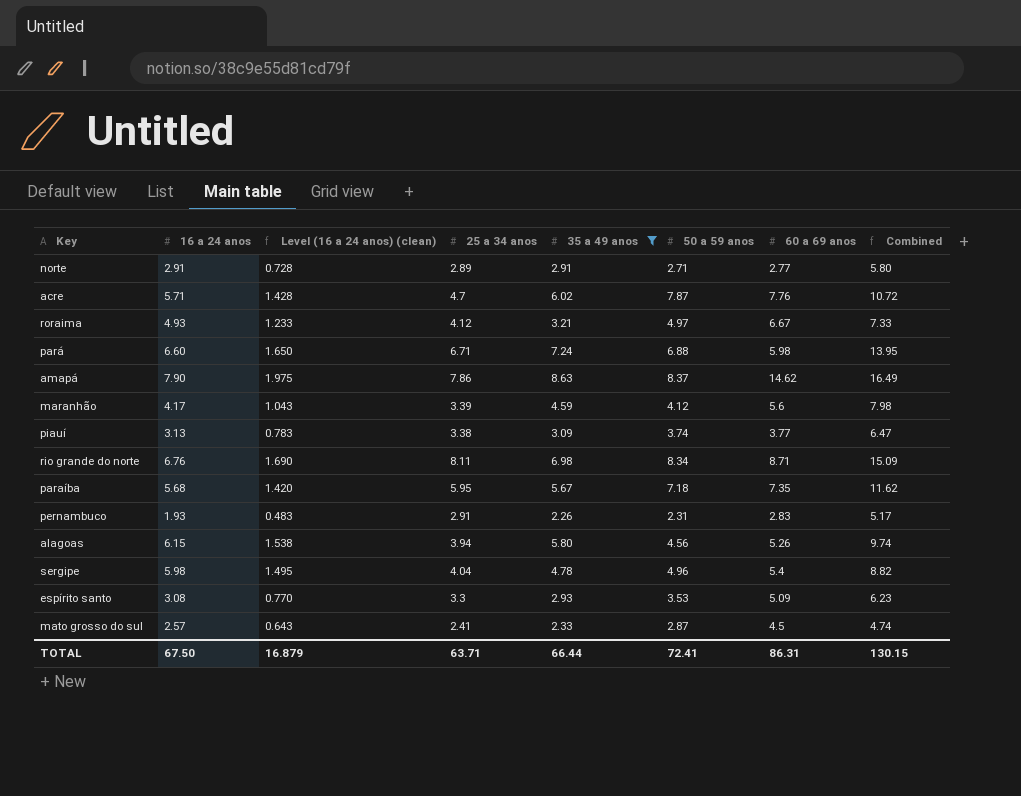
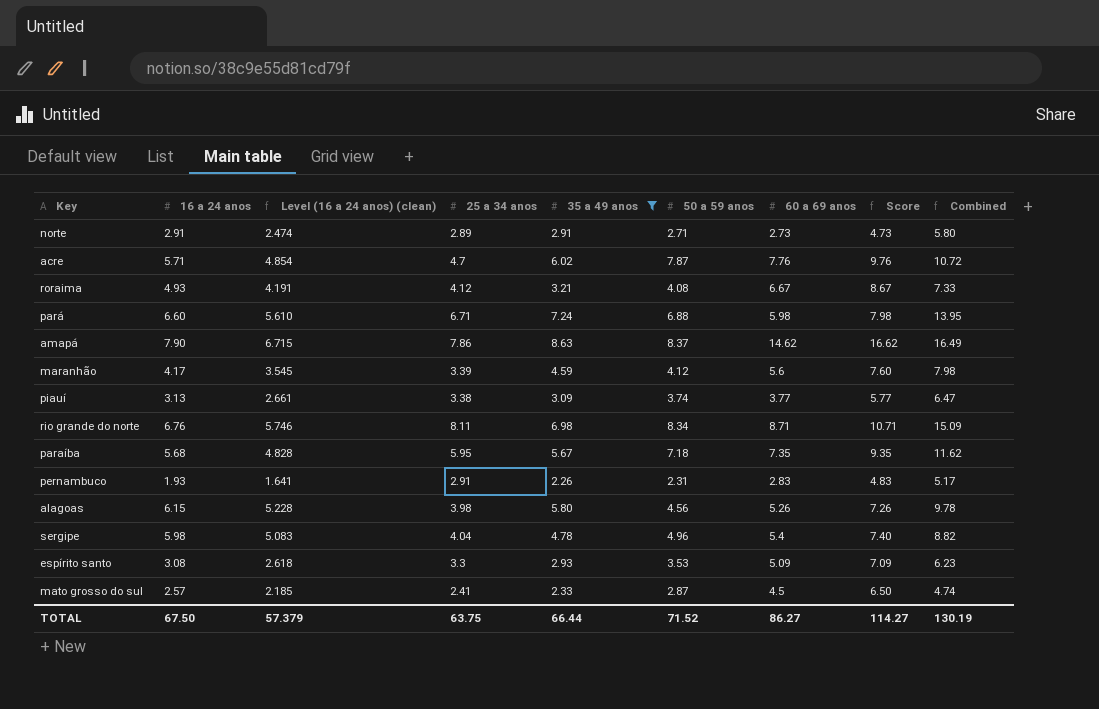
column Level (16 a 24 anos) (clean) | formula: [16 a 24 anos] * 0.25 -> [16 a 24 anos] * 0.85
column Score | formula: none -> [60 a 69 anos] + 2
norte | 60 a 69 anos: 2.77 -> 2.73
roraima | 50 a 59 anos: 4.97 -> 4.08
alagoas | 25 a 34 anos: 3.94 -> 3.98
alagoas | Combined: 9.74 -> 9.78
TOTAL | Level (16 a 24 anos) (clean): 16.879 -> 57.379
TOTAL | 25 a 34 anos: 63.71 -> 63.75
TOTAL | 50 a 59 anos: 72.41 -> 71.52
TOTAL | 60 a 69 anos: 86.31 -> 86.27
TOTAL | Combined: 130.15 -> 130.19

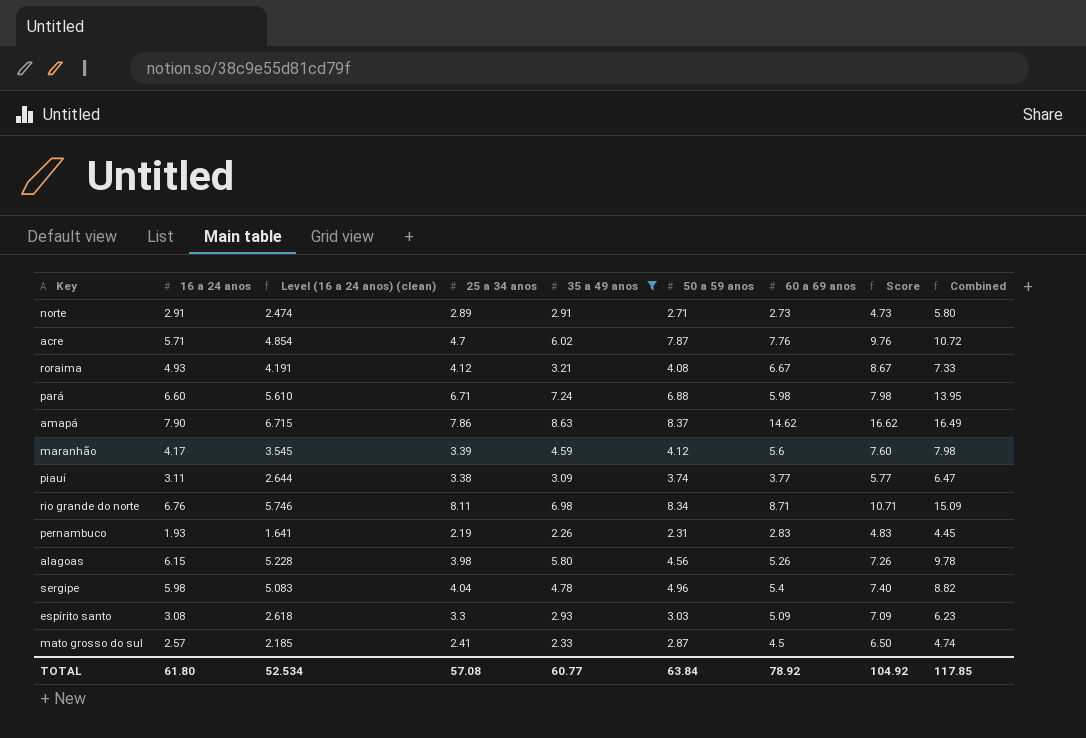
row paraíba: 5.68 | 4.828 | 5.95 | 5.67 | 7.18 | 7.35 | 9.35 | 11.62 -> none
piauí | 16 a 24 anos: 3.13 -> 3.11
piauí | Level (16 a 24 anos) (clean): 2.661 -> 2.644
pernambuco | 25 a 34 anos: 2.91 -> 2.19
pernambuco | Combined: 5.17 -> 4.45
espírito santo | 50 a 59 anos: 3.53 -> 3.03
TOTAL | 16 a 24 anos: 67.50 -> 61.80
TOTAL | Level (16 a 24 anos) (clean): 57.379 -> 52.534
TOTAL | 25 a 34 anos: 63.75 -> 57.08
TOTAL | 35 a 49 anos: 66.44 -> 60.77
TOTAL | 50 a 59 anos: 71.52 -> 63.84
TOTAL | 60 a 69 anos: 86.27 -> 78.92
TOTAL | Score: 114.27 -> 104.92
TOTAL | Combined: 130.19 -> 117.85

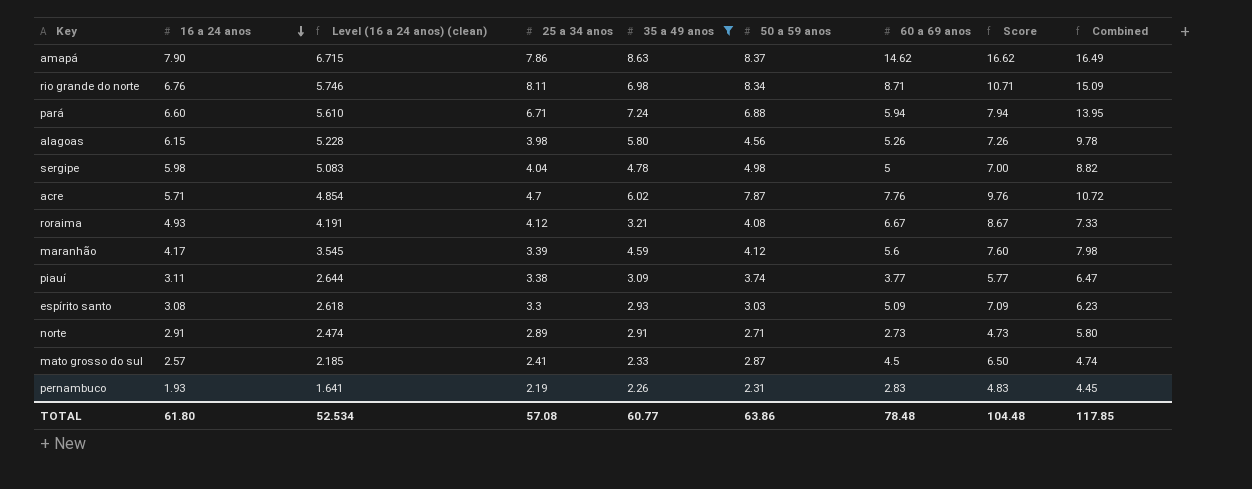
row order: none -> 16 a 24 anos descending
pará | 60 a 69 anos: 5.98 -> 5.94
pará | Score: 7.98 -> 7.94
sergipe | 50 a 59 anos: 4.96 -> 4.98
sergipe | 60 a 69 anos: 5.4 -> 5
sergipe | Score: 7.40 -> 7.00
TOTAL | 50 a 59 anos: 63.84 -> 63.86
TOTAL | 60 a 69 anos: 78.92 -> 78.48
TOTAL | Score: 104.92 -> 104.48

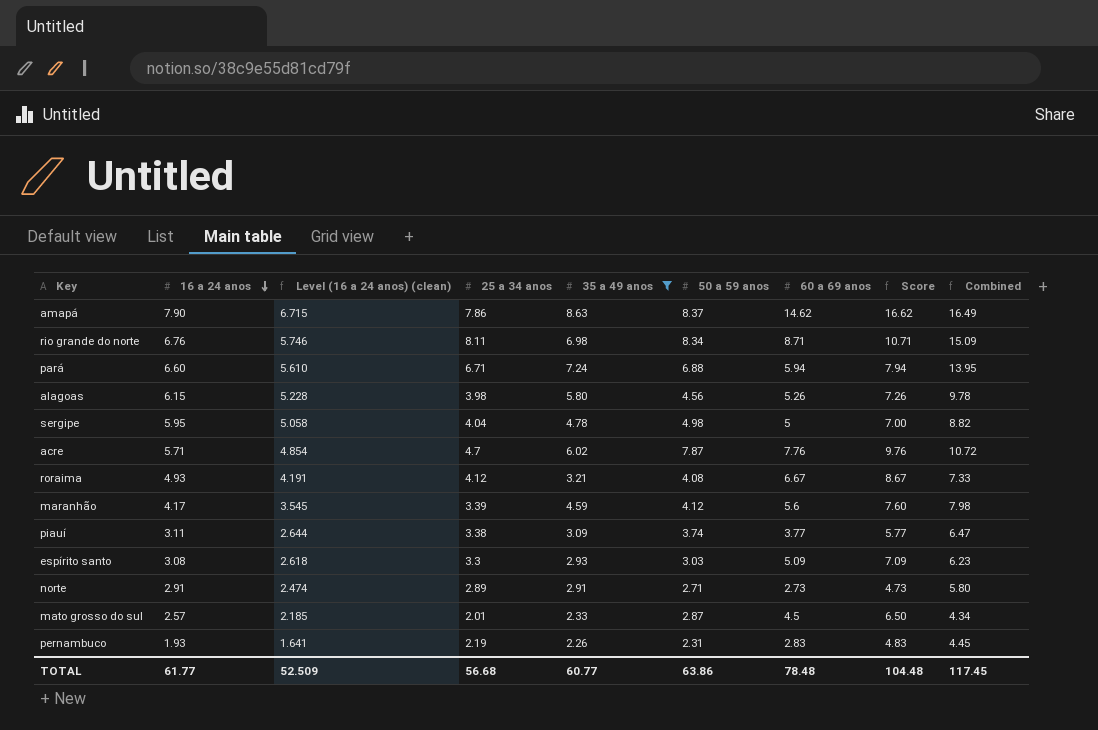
sergipe | 16 a 24 anos: 5.98 -> 5.95
sergipe | Level (16 a 24 anos) (clean): 5.083 -> 5.058
mato grosso do sul | 25 a 34 anos: 2.41 -> 2.01
mato grosso do sul | Combined: 4.74 -> 4.34
TOTAL | 16 a 24 anos: 61.80 -> 61.77
TOTAL | Level (16 a 24 anos) (clean): 52.534 -> 52.509
TOTAL | 25 a 34 anos: 57.08 -> 56.68
TOTAL | Combined: 117.85 -> 117.45

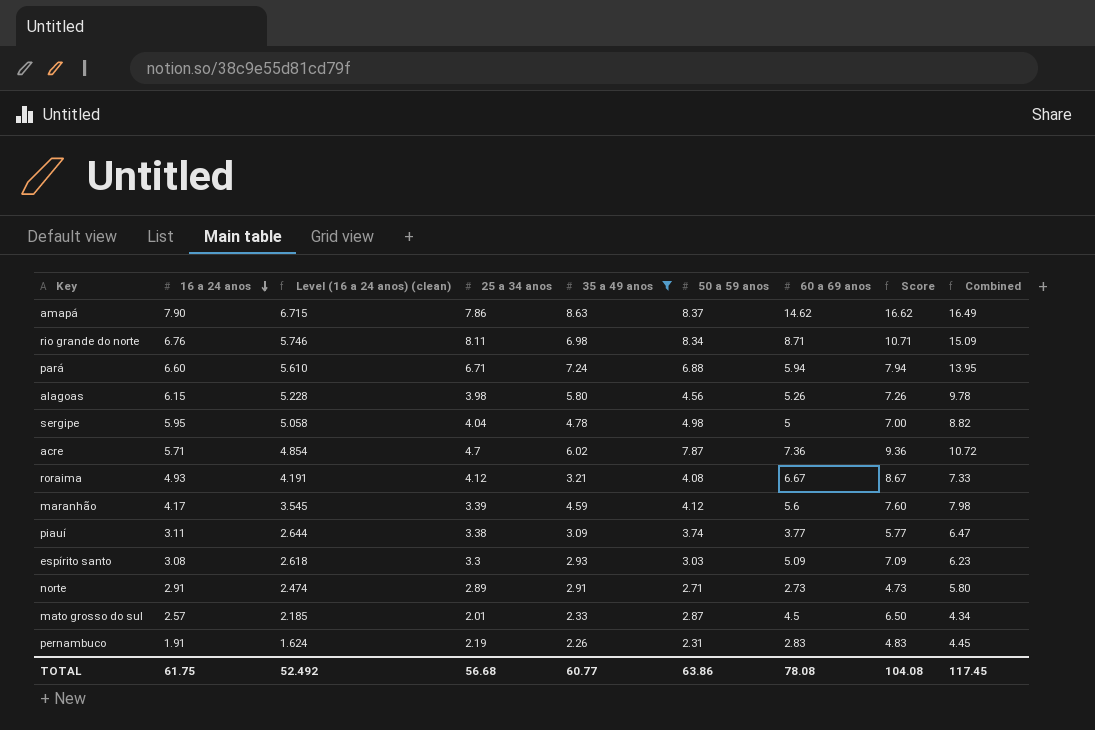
acre | 60 a 69 anos: 7.76 -> 7.36
acre | Score: 9.76 -> 9.36
pernambuco | 16 a 24 anos: 1.93 -> 1.91
pernambuco | Level (16 a 24 anos) (clean): 1.641 -> 1.624
TOTAL | 16 a 24 anos: 61.77 -> 61.75
TOTAL | Level (16 a 24 anos) (clean): 52.509 -> 52.492
TOTAL | 60 a 69 anos: 78.48 -> 78.08
TOTAL | Score: 104.48 -> 104.08

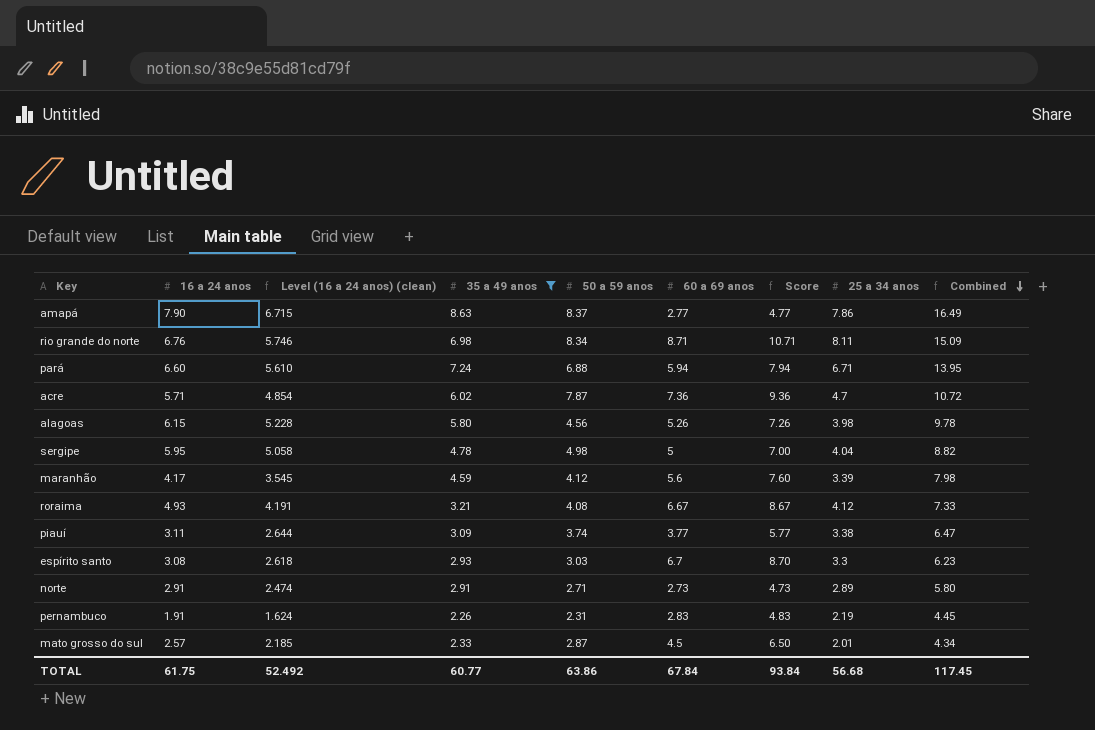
row order: 16 a 24 anos descending -> Combined descending
column 25 a 34 anos | position: 4 -> 8
amapá | 60 a 69 anos: 14.62 -> 2.77
amapá | Score: 16.62 -> 4.77
espírito santo | 60 a 69 anos: 5.09 -> 6.7
espírito santo | Score: 7.09 -> 8.70
TOTAL | 60 a 69 anos: 78.08 -> 67.84
TOTAL | Score: 104.08 -> 93.84

